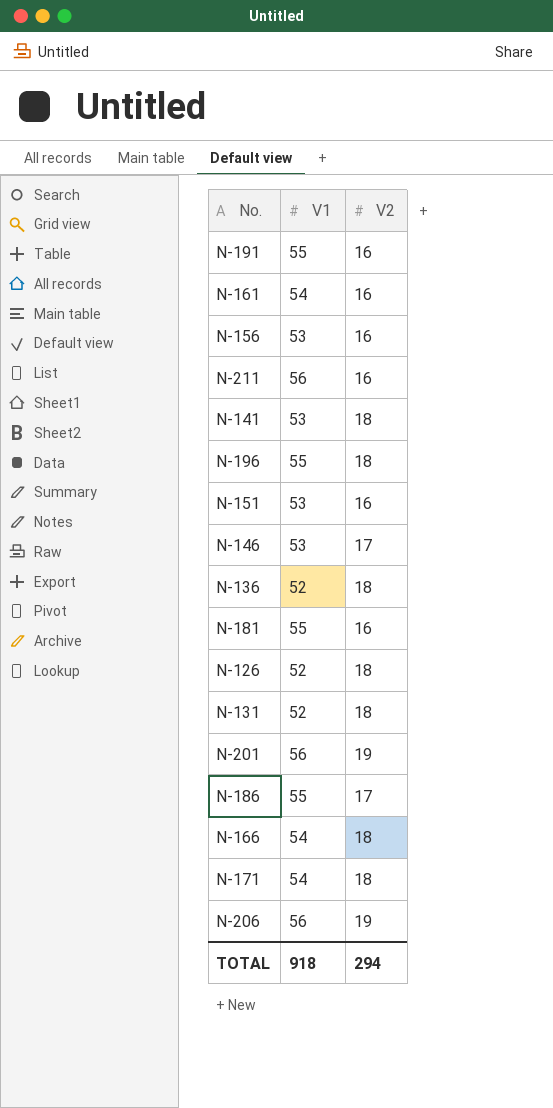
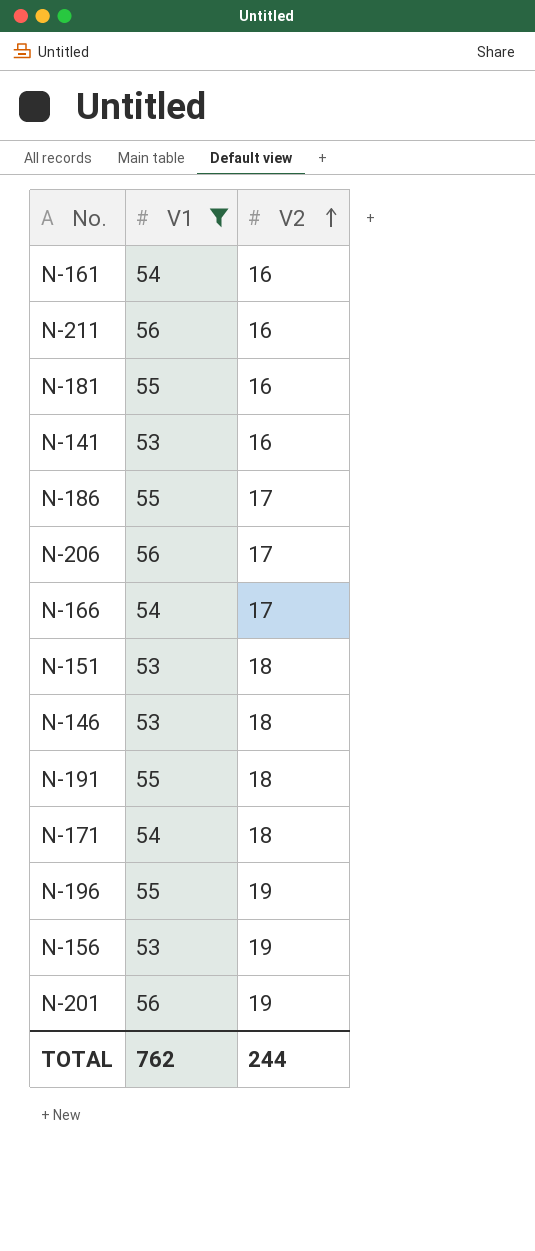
filter: none -> V1 != 52
row order: none -> V2 ascending
N-141 | V2: 18 -> 16
N-206 | V2: 19 -> 17
N-166 | V2: 18 -> 17
N-151 | V2: 16 -> 18
N-146 | V2: 17 -> 18
N-191 | V2: 16 -> 18
N-196 | V2: 18 -> 19
N-156 | V2: 16 -> 19
TOTAL | V1: 918 -> 762
TOTAL | V2: 294 -> 244

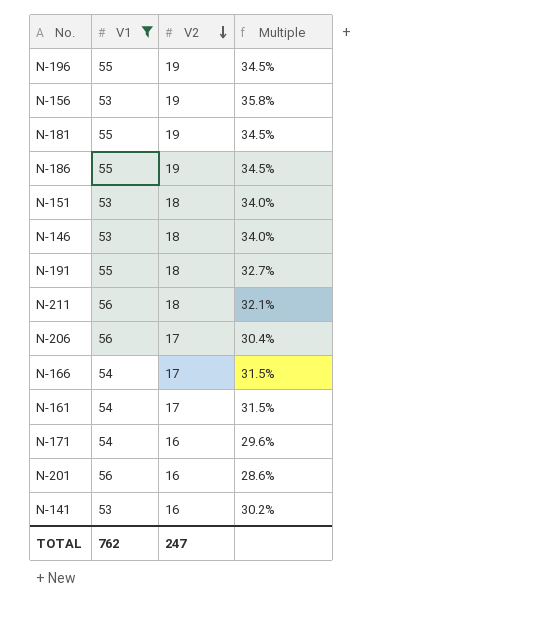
row order: V2 ascending -> V2 descending
column Multiple | formula: none -> [V2] / [V1]
N-181 | V2: 16 -> 19
N-186 | V2: 17 -> 19
N-211 | V2: 16 -> 18
N-161 | V2: 16 -> 17
N-171 | V2: 18 -> 16
N-201 | V2: 19 -> 16
TOTAL | V2: 244 -> 247

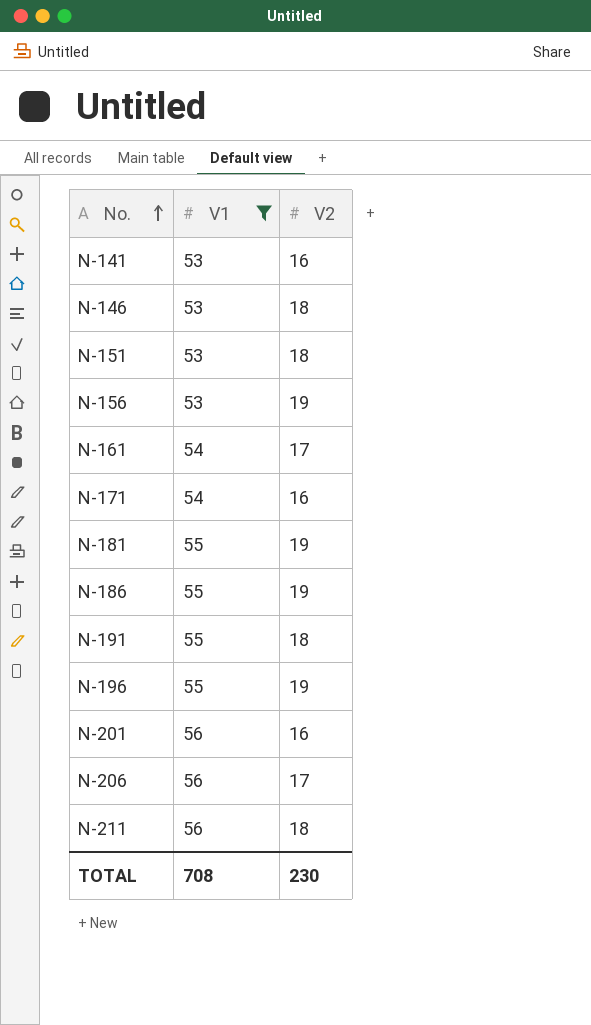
row order: V2 descending -> No. ascending
column Multiple | formula: [V2] / [V1] -> none
row N-166: 54 | 17 | 31.5% -> none
TOTAL | V1: 762 -> 708
TOTAL | V2: 247 -> 230

